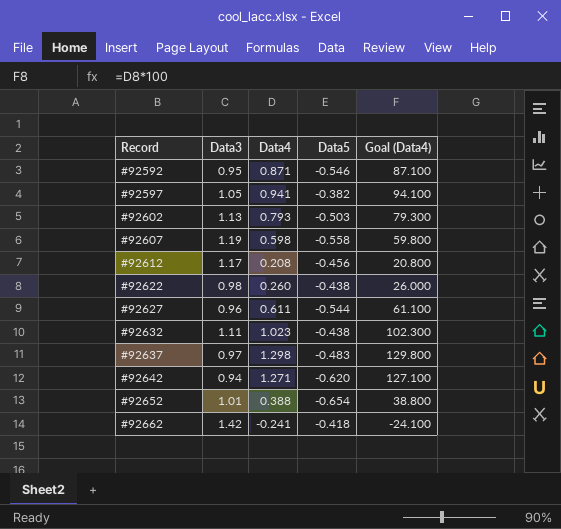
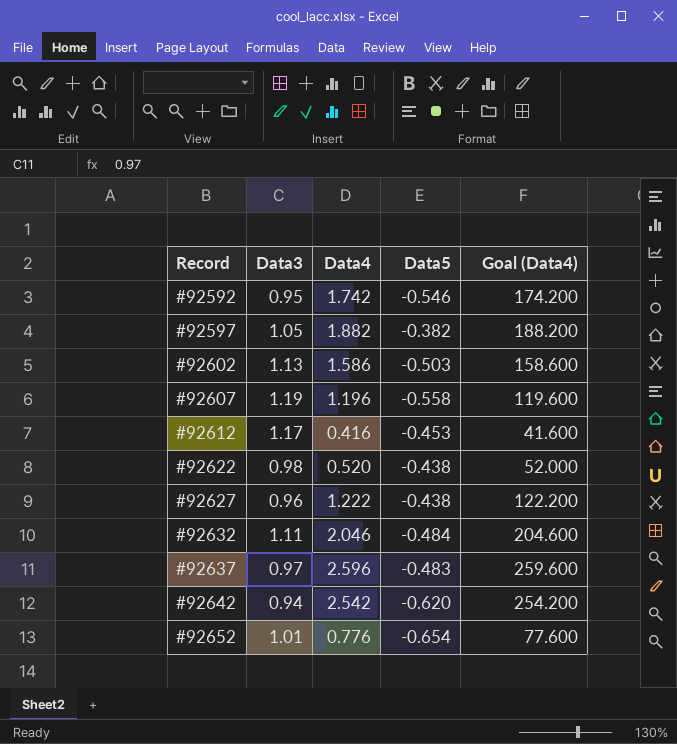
row #92662: 1.42 | -0.241 | -0.418 | -24.100 -> none
#92592 | Data4: 0.871 -> 1.742
#92592 | Goal (Data4): 87.100 -> 174.200
#92597 | Data4: 0.941 -> 1.882
#92597 | Goal (Data4): 94.100 -> 188.200
#92602 | Data4: 0.793 -> 1.586
#92602 | Goal (Data4): 79.300 -> 158.600
#92607 | Data4: 0.598 -> 1.196
#92607 | Goal (Data4): 59.800 -> 119.600
#92612 | Data4: 0.208 -> 0.416
#92612 | Data5: -0.456 -> -0.453
#92612 | Goal (Data4): 20.800 -> 41.600
#92622 | Data4: 0.260 -> 0.520
#92622 | Goal (Data4): 26.000 -> 52.000
#92627 | Data4: 0.611 -> 1.222
#92627 | Data5: -0.544 -> -0.438
#92627 | Goal (Data4): 61.100 -> 122.200
#92632 | Data4: 1.023 -> 2.046
#92632 | Data5: -0.438 -> -0.484
#92632 | Goal (Data4): 102.300 -> 204.600
#92637 | Data4: 1.298 -> 2.596
#92637 | Goal (Data4): 129.800 -> 259.600
#92642 | Data4: 1.271 -> 2.542
#92642 | Goal (Data4): 127.100 -> 254.200
#92652 | Data4: 0.388 -> 0.776
#92652 | Goal (Data4): 38.800 -> 77.600

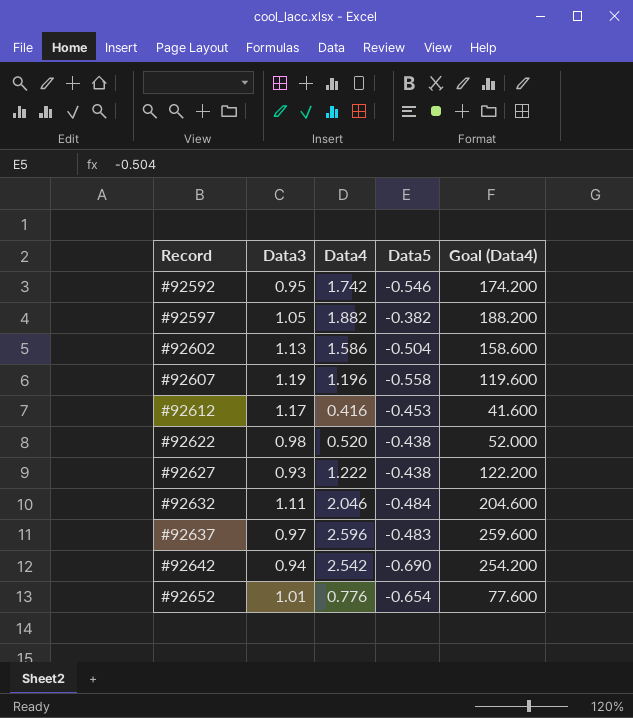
#92602 | Data5: -0.503 -> -0.504
#92627 | Data3: 0.96 -> 0.93
#92642 | Data5: -0.620 -> -0.690

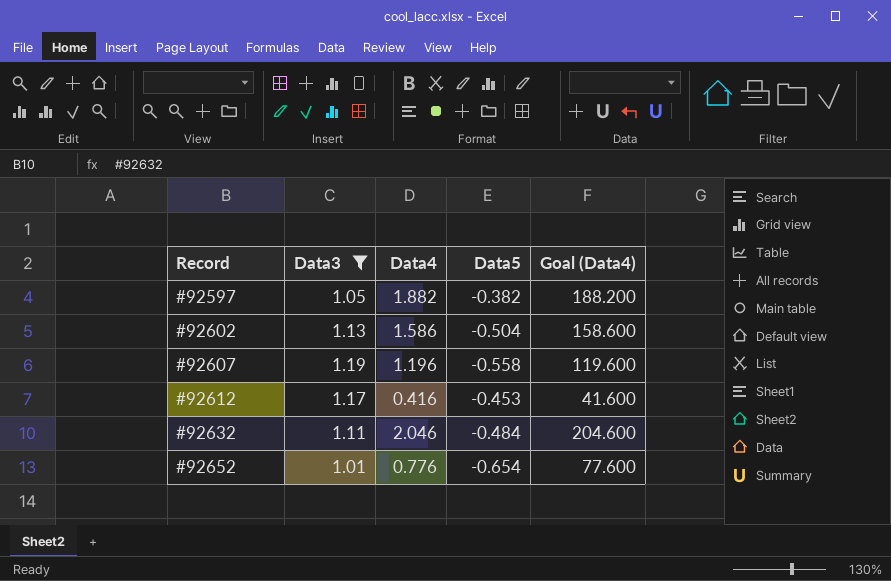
filter: none -> Data3 >= 1.01

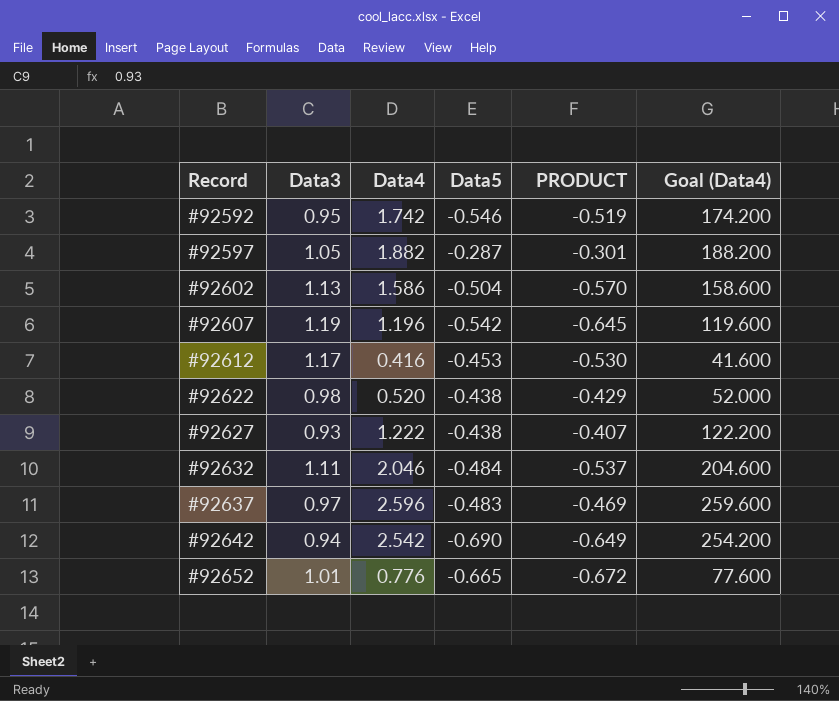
filter: Data3 >= 1.01 -> none
column PRODUCT | formula: none -> [Data3] * [Data5]
#92597 | Data5: -0.382 -> -0.287
#92607 | Data5: -0.558 -> -0.542
#92652 | Data5: -0.654 -> -0.665

